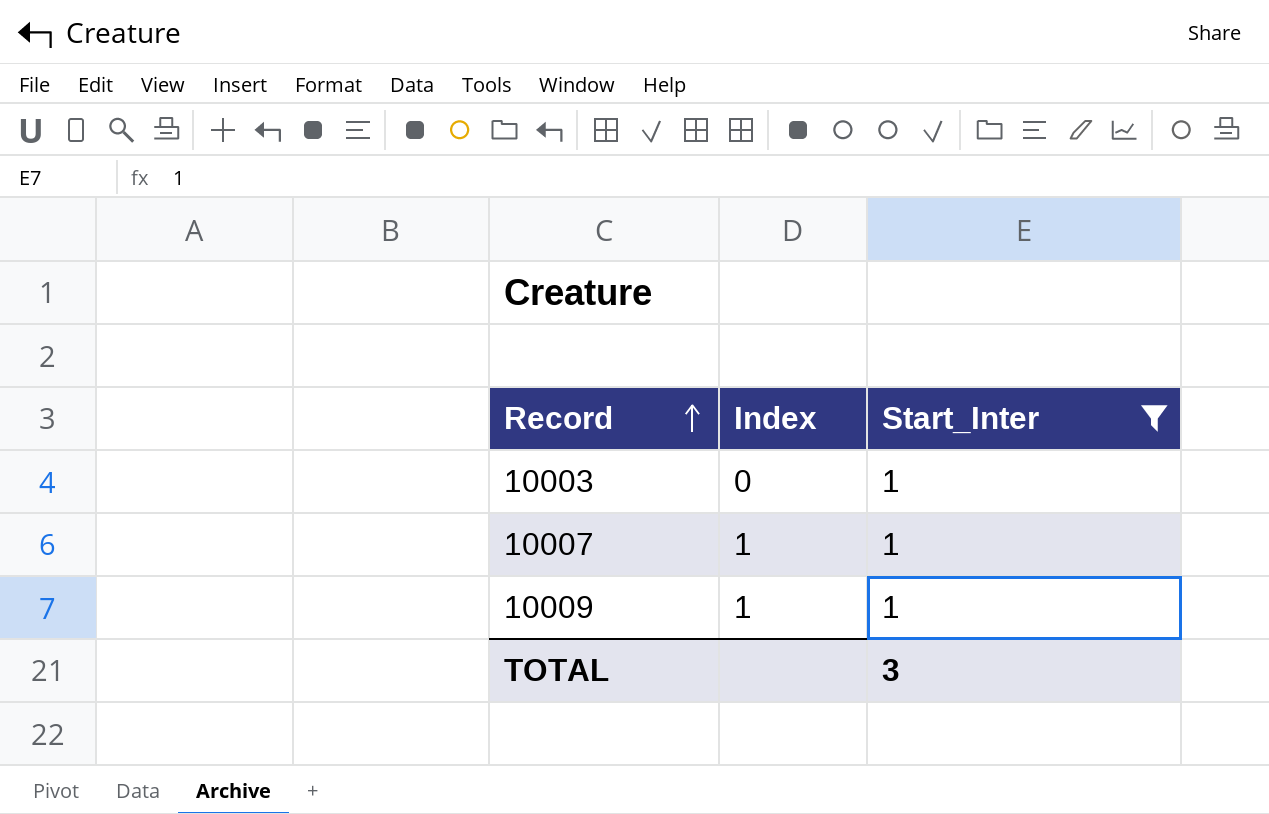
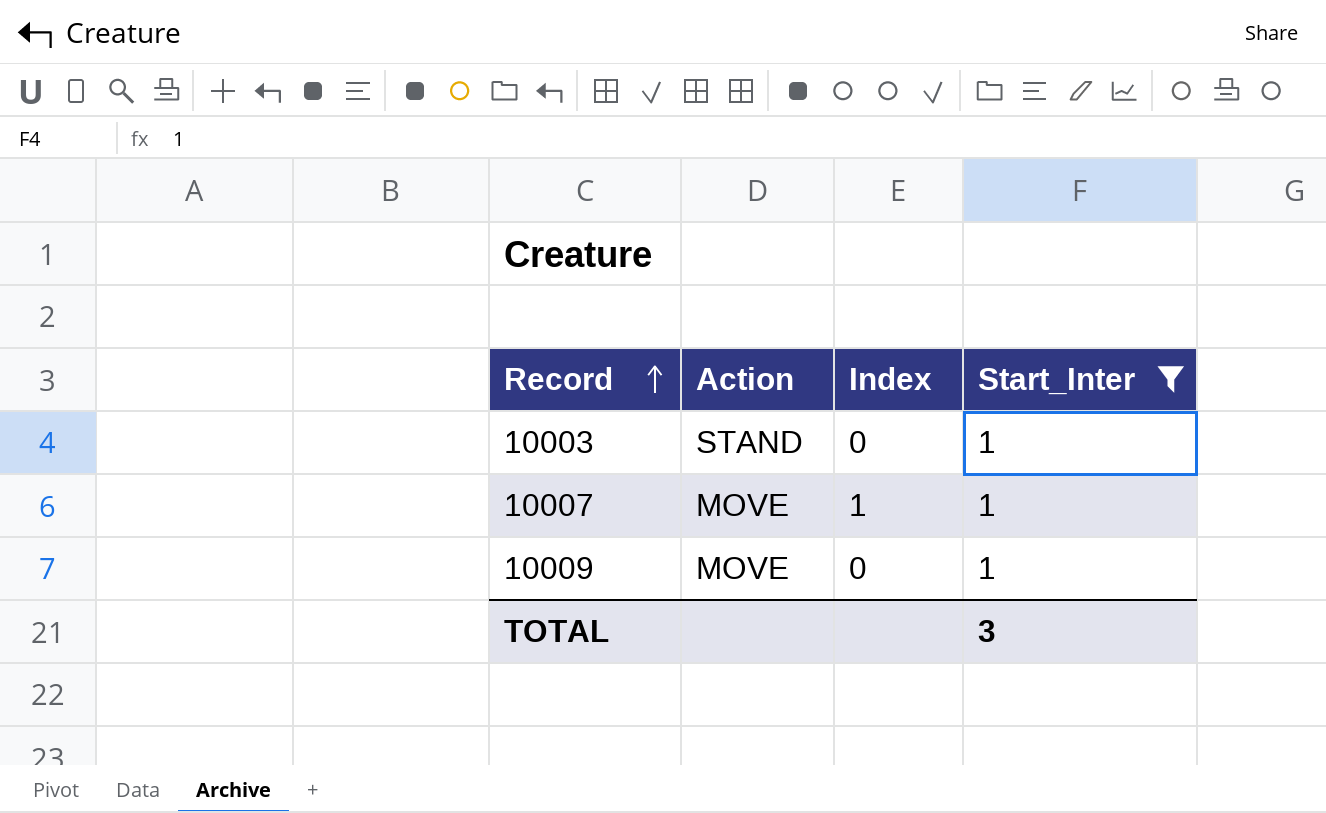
column Action | position: none -> 2
10009 | Index: 1 -> 0

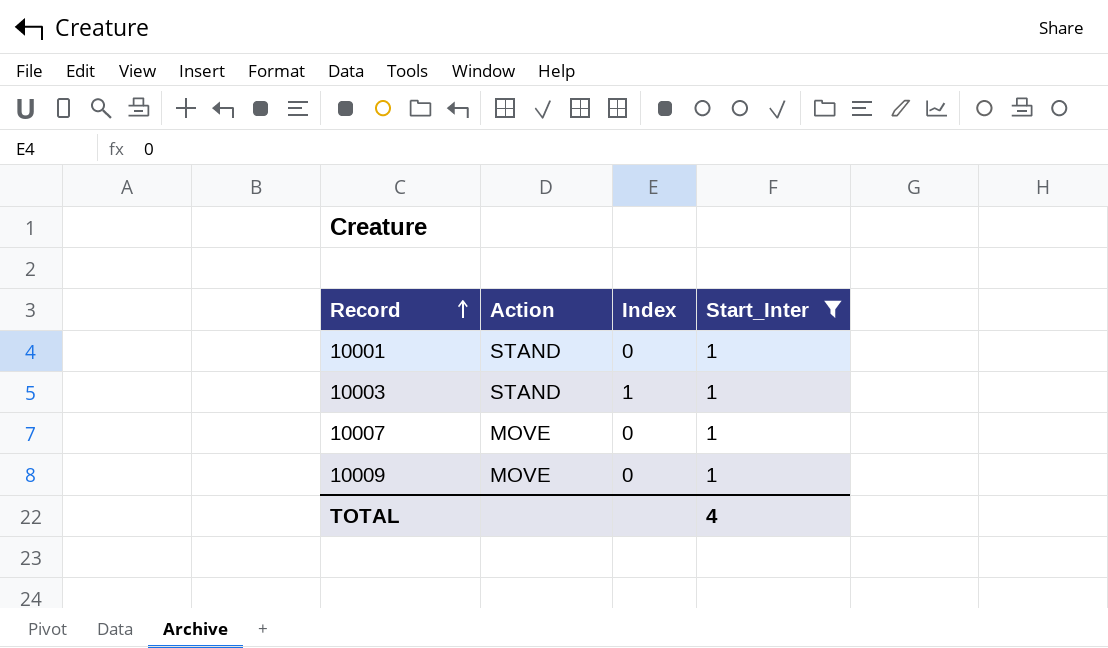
row 10001: none -> STAND | 0 | 1
10003 | Index: 0 -> 1
10007 | Index: 1 -> 0
TOTAL | Start_Inter: 3 -> 4

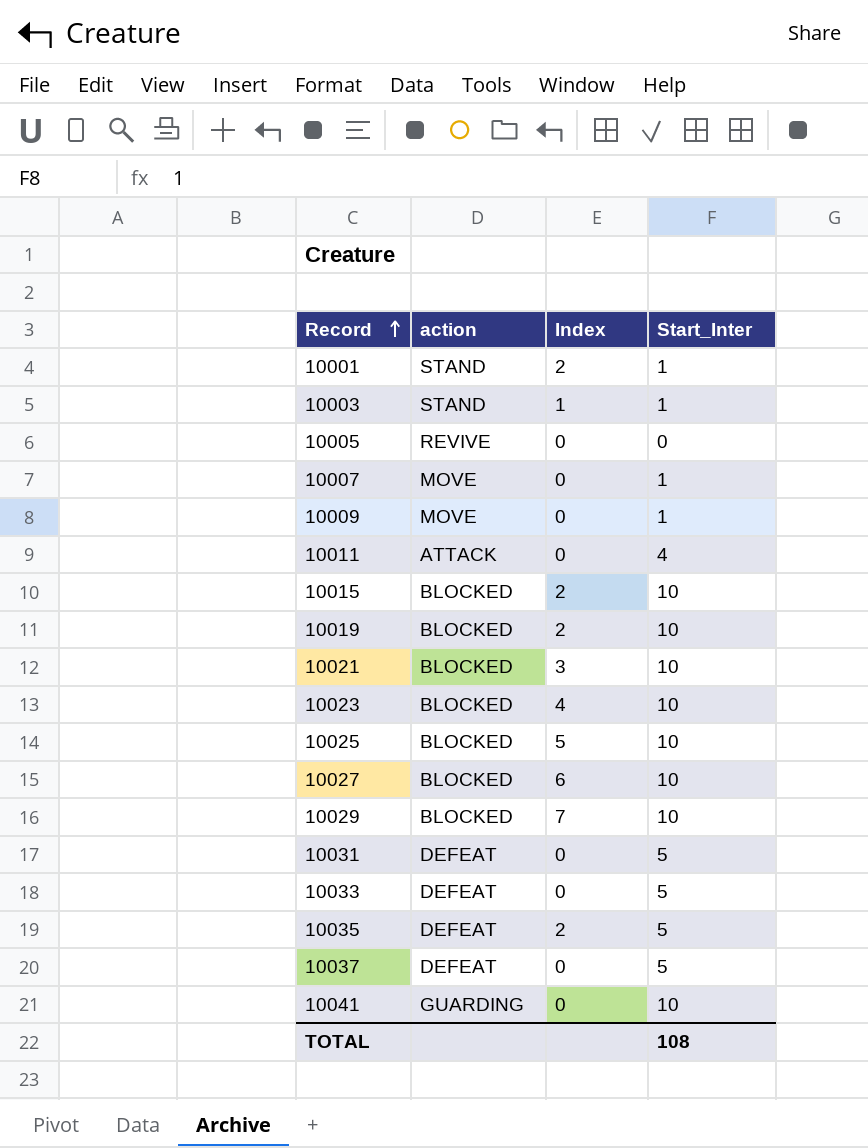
filter: Start_Inter = 1 -> none
column name: Action -> action
10001 | Index: 0 -> 2
TOTAL | Start_Inter: 4 -> 108

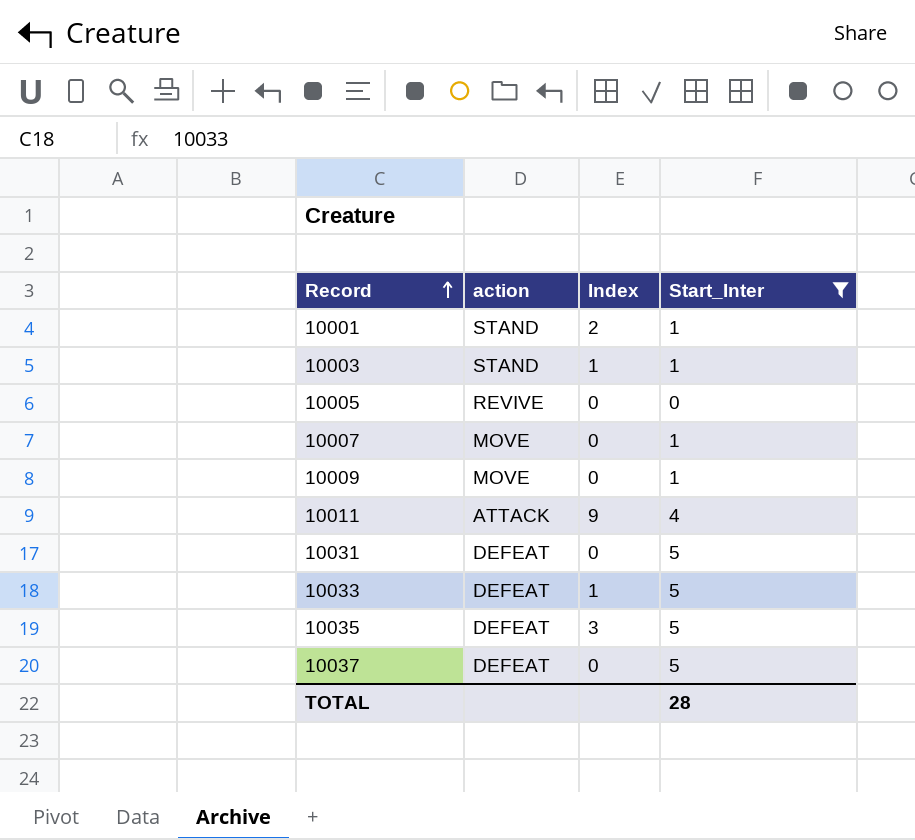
filter: none -> Start_Inter != 10
10011 | Index: 0 -> 9
10033 | Index: 0 -> 1
10035 | Index: 2 -> 3
TOTAL | Start_Inter: 108 -> 28

